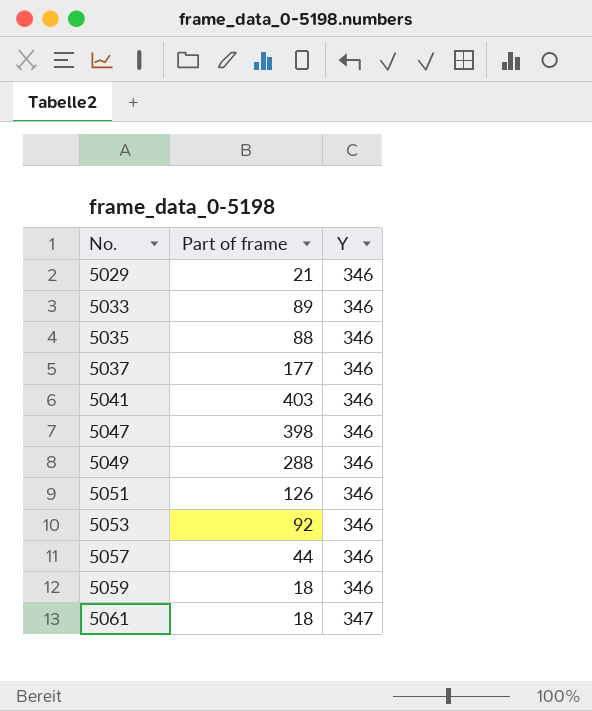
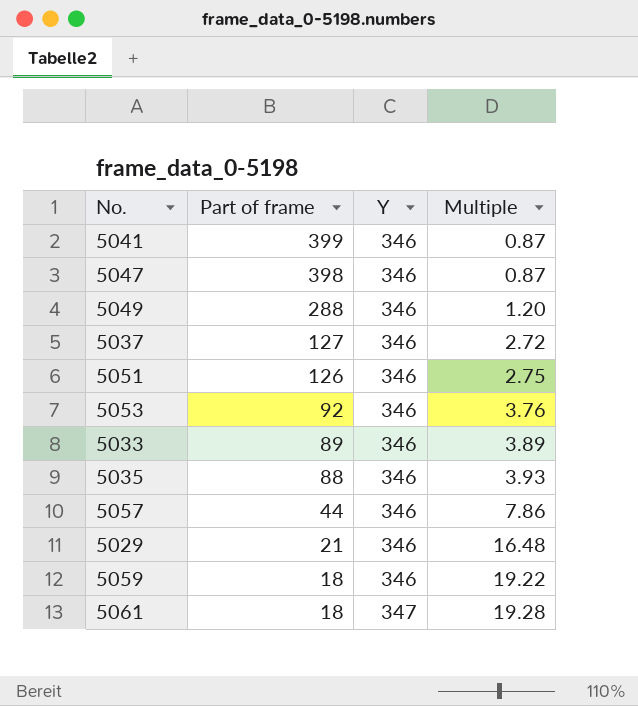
row order: No. ascending -> Part of frame descending
column Multiple | formula: none -> [Y] / [Part of frame]
5041 | Part of frame: 403 -> 399
5037 | Part of frame: 177 -> 127

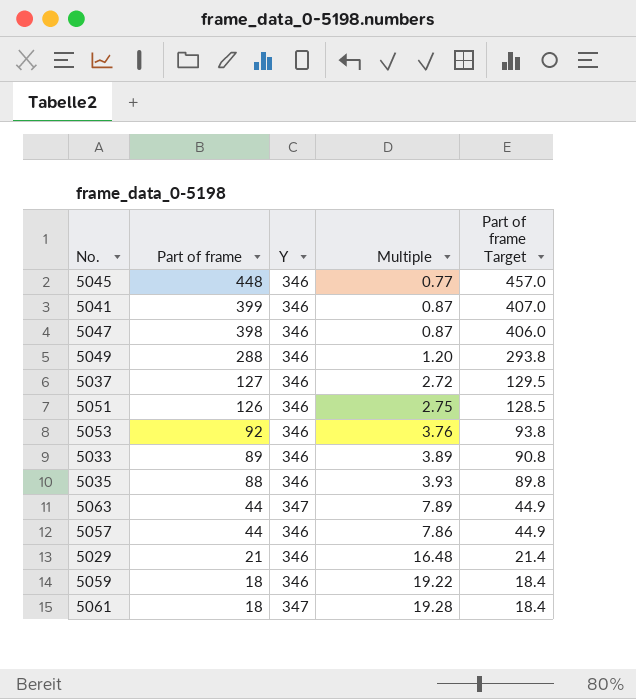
column Part of frame Target | formula: none -> [Part of frame] * 1.02
row 5045: none -> 448 | 346 | 0.77 | 457.0
row 5063: none -> 44 | 347 | 7.89 | 44.9

